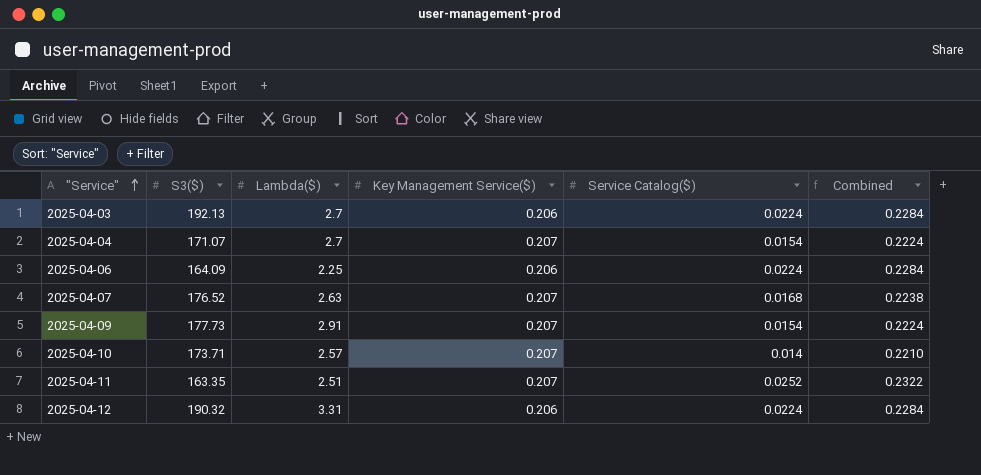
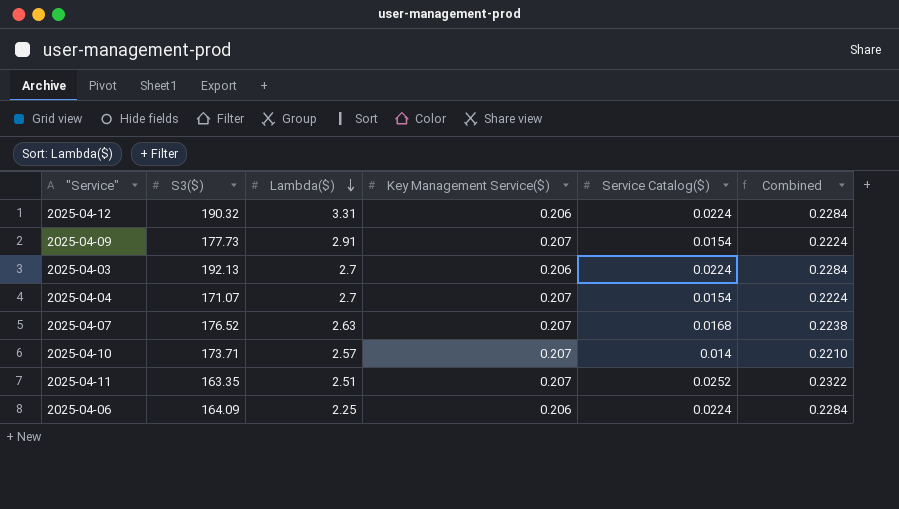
row order: "Service" ascending -> Lambda($) descending

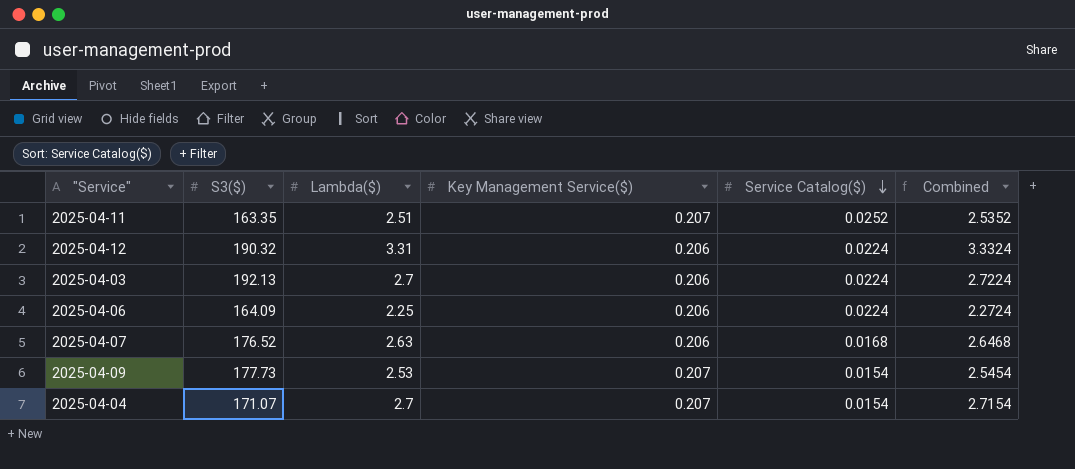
row order: Lambda($) descending -> Service Catalog($) descending
column Combined | formula: [Key Management Service($)] + [Service Catalog($)] -> [Lambda($)] + [Service Catalog($)]
row 2025-04-10: 173.71 | 2.57 | 0.207 | 0.014 | 0.2210 -> none
2025-04-07 | Key Management Service($): 0.207 -> 0.206
2025-04-09 | Lambda($): 2.91 -> 2.53

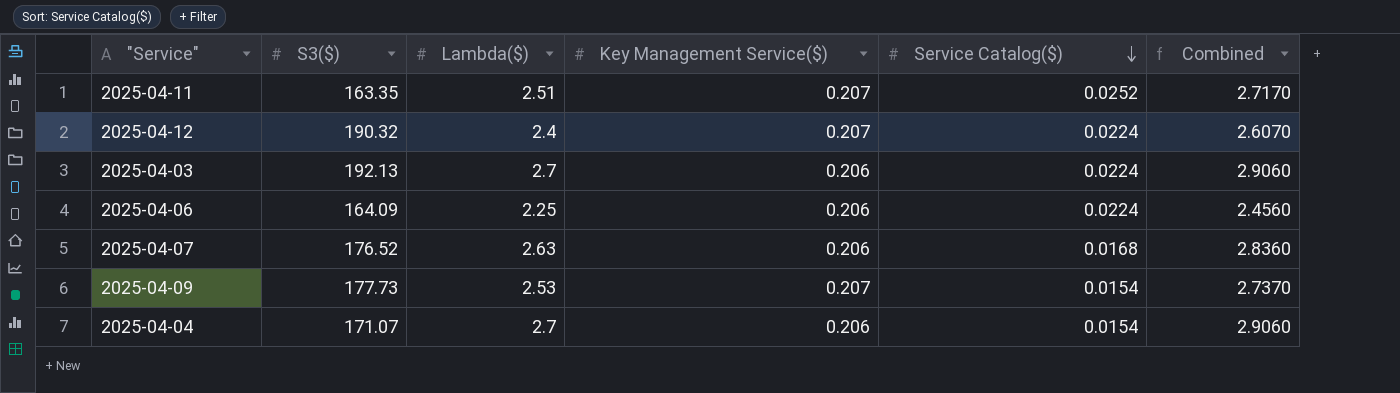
column Combined | formula: [Lambda($)] + [Service Catalog($)] -> [Lambda($)] + [Key Management Service($)]
2025-04-12 | Lambda($): 3.31 -> 2.4
2025-04-12 | Key Management Service($): 0.206 -> 0.207
2025-04-04 | Key Management Service($): 0.207 -> 0.206

